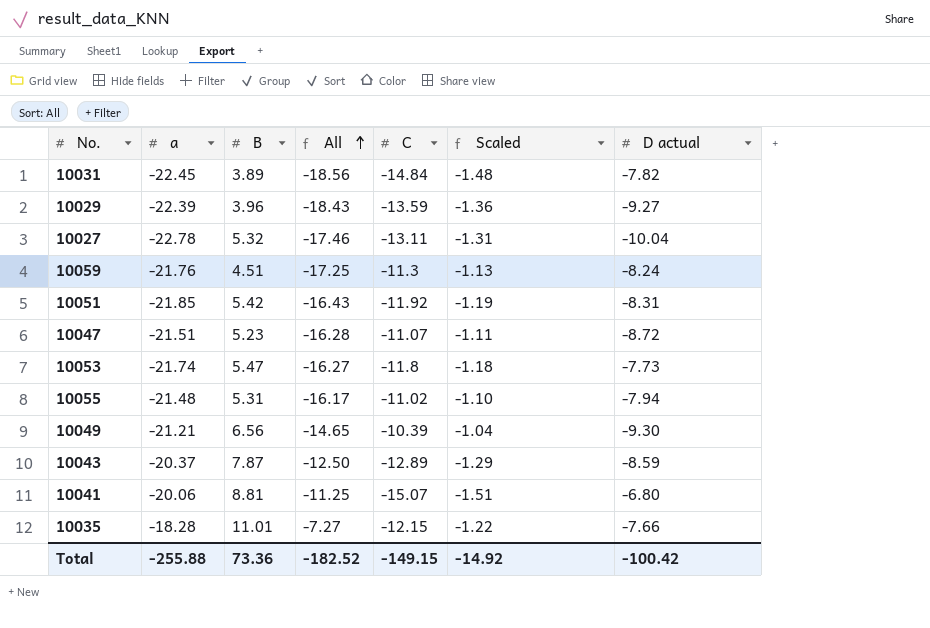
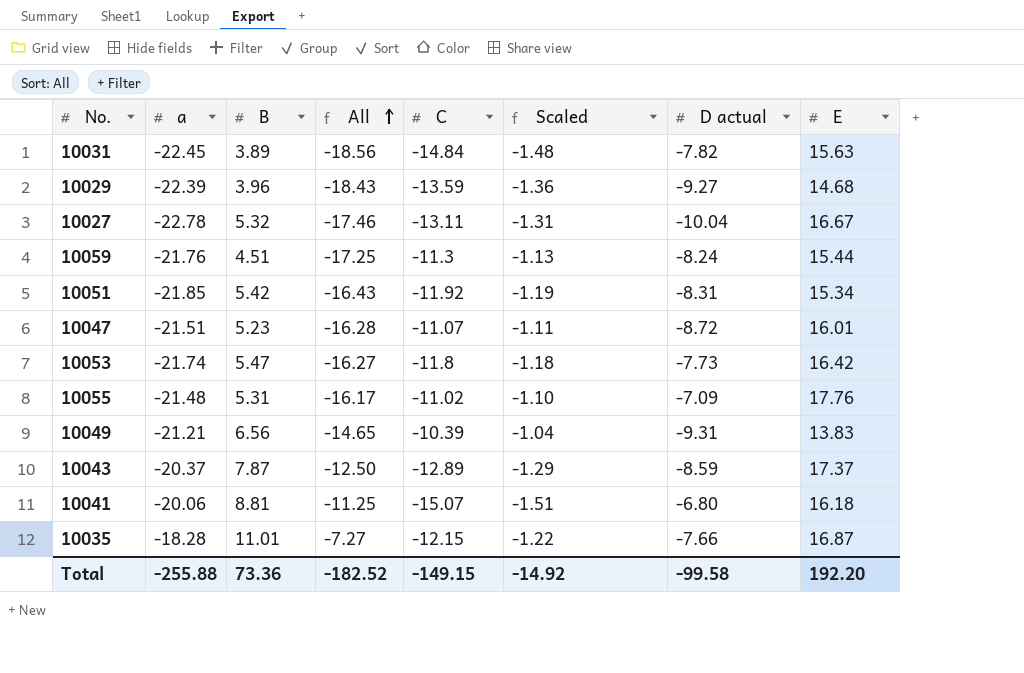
column E | position: none -> 8
10055 | D actual: -7.94 -> -7.09
10049 | D actual: -9.30 -> -9.31
Total | D actual: -100.42 -> -99.58

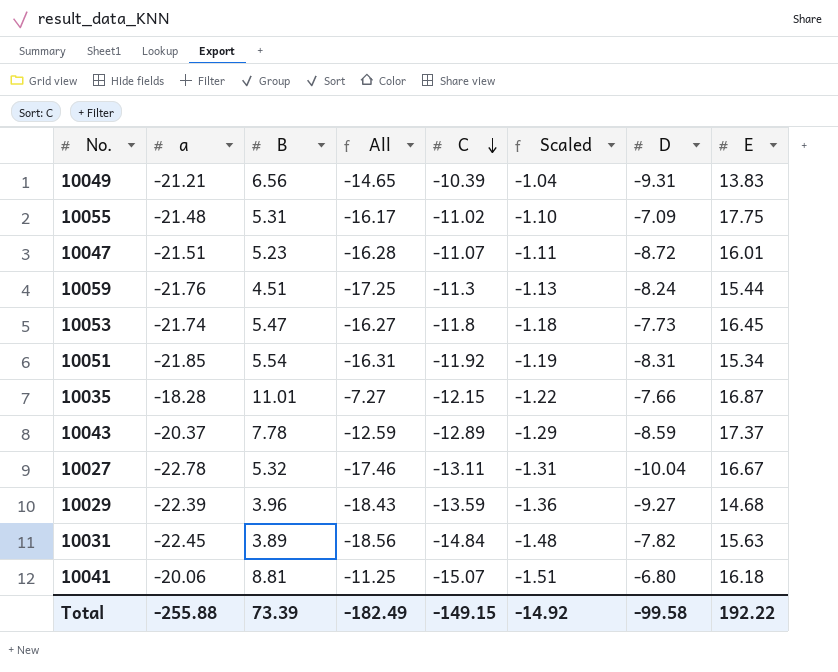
row order: All ascending -> C descending
column name: D actual -> D
10055 | E: 17.76 -> 17.75
10053 | E: 16.42 -> 16.45
10051 | B: 5.42 -> 5.54
10051 | All: -16.43 -> -16.31
10043 | B: 7.87 -> 7.78
10043 | All: -12.50 -> -12.59
Total | B: 73.36 -> 73.39
Total | All: -182.52 -> -182.49
Total | E: 192.20 -> 192.22

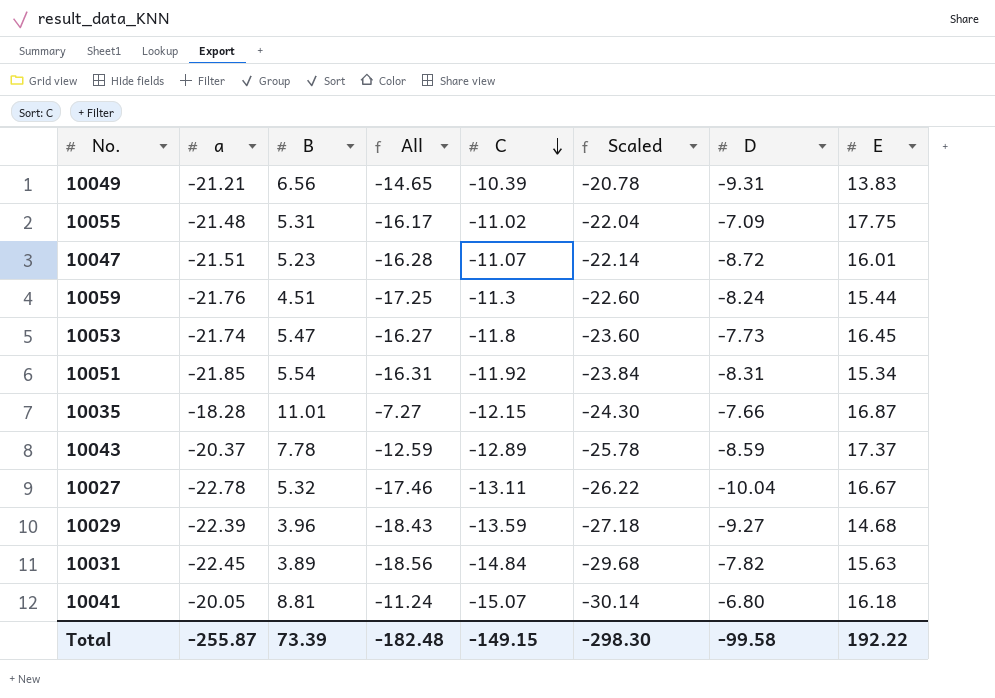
column Scaled | formula: [C] * 0.1 -> [C] * 2
10041 | a: -20.06 -> -20.05
10041 | All: -11.25 -> -11.24
Total | a: -255.88 -> -255.87
Total | All: -182.49 -> -182.48
Total | Scaled: -14.92 -> -298.30

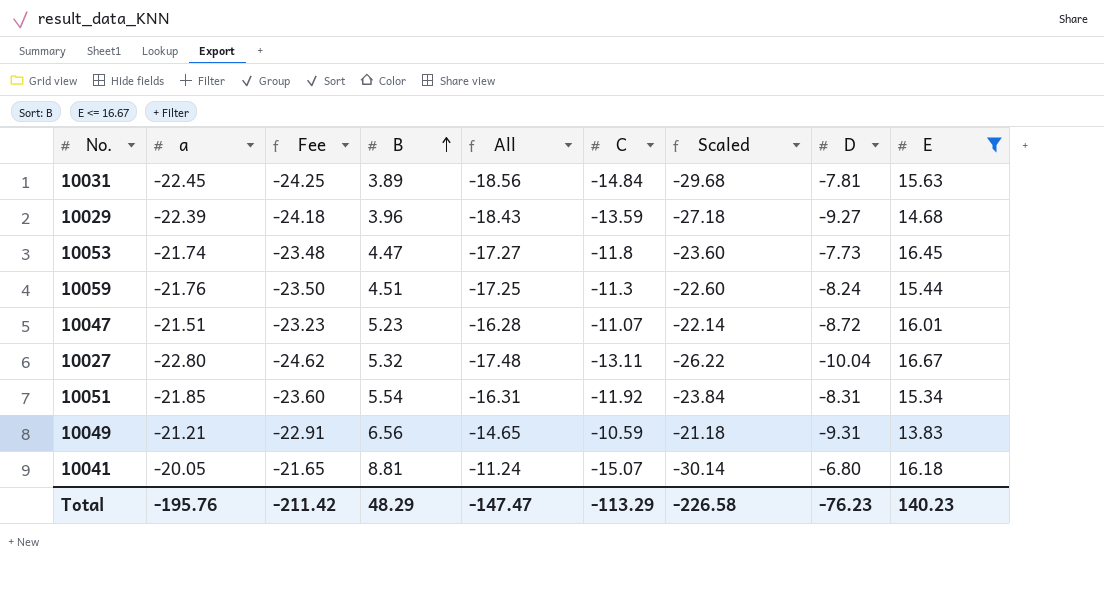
filter: none -> E <= 16.67
row order: C descending -> B ascending
column Fee | formula: none -> [a] * 1.08
10031 | D: -7.82 -> -7.81
10053 | B: 5.47 -> 4.47
10053 | All: -16.27 -> -17.27
10027 | a: -22.78 -> -22.80
10027 | All: -17.46 -> -17.48
10049 | C: -10.39 -> -10.59
10049 | Scaled: -20.78 -> -21.18
Total | a: -255.87 -> -195.76
Total | B: 73.39 -> 48.29
Total | All: -182.48 -> -147.47
Total | C: -149.15 -> -113.29
Total | Scaled: -298.30 -> -226.58
Total | D: -99.58 -> -76.23
Total | E: 192.22 -> 140.23

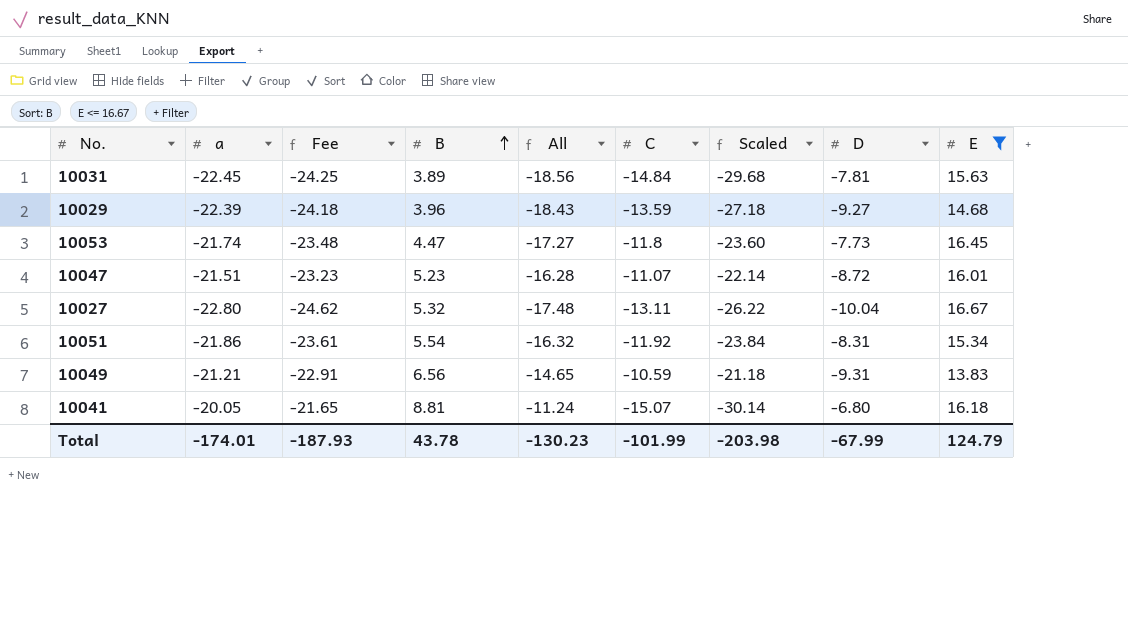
row 10059: -21.76 | -23.50 | 4.51 | -17.25 | -11.3 | -22.60 | -8.24 | 15.44 -> none
10051 | a: -21.85 -> -21.86
10051 | Fee: -23.60 -> -23.61
10051 | All: -16.31 -> -16.32
Total | a: -195.76 -> -174.01
Total | Fee: -211.42 -> -187.93
Total | B: 48.29 -> 43.78
Total | All: -147.47 -> -130.23
Total | C: -113.29 -> -101.99
Total | Scaled: -226.58 -> -203.98
Total | D: -76.23 -> -67.99
Total | E: 140.23 -> 124.79

